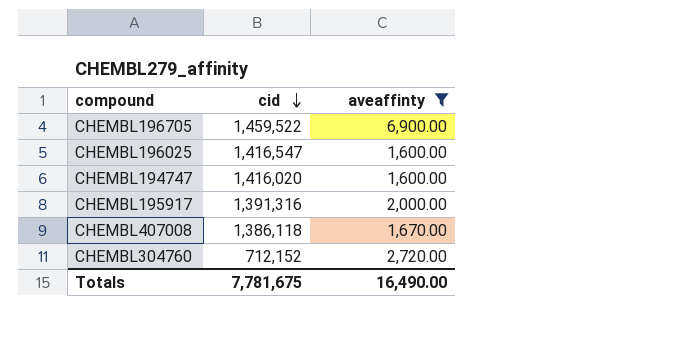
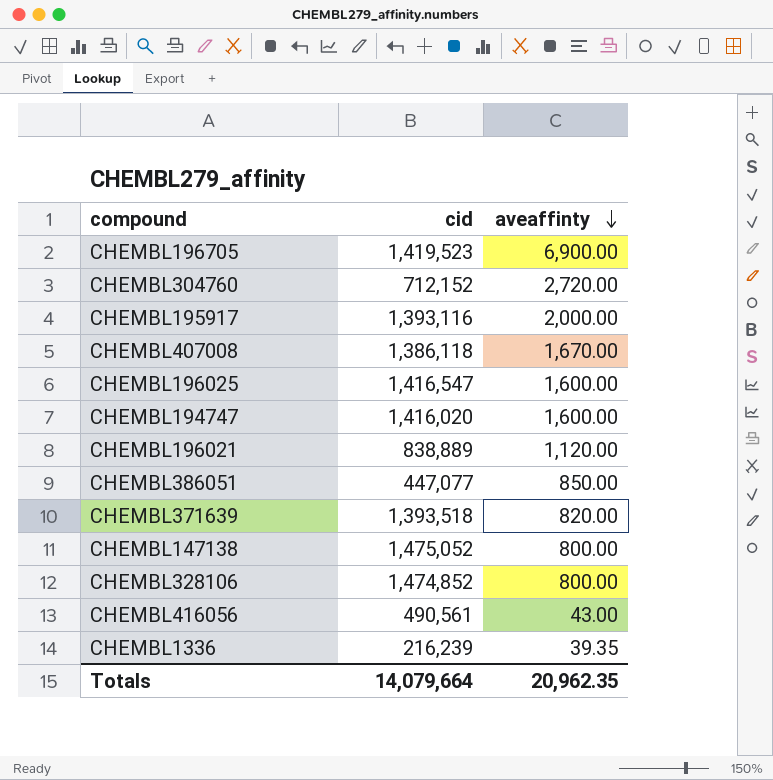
filter: aveaffinty >= 1,600.00 -> none
row order: cid descending -> aveaffinty descending
CHEMBL196705 | cid: 1,459,522 -> 1,419,523
CHEMBL195917 | cid: 1,391,316 -> 1,393,116
Totals | cid: 7,781,675 -> 14,079,664
Totals | aveaffinty: 16,490.00 -> 20,962.35

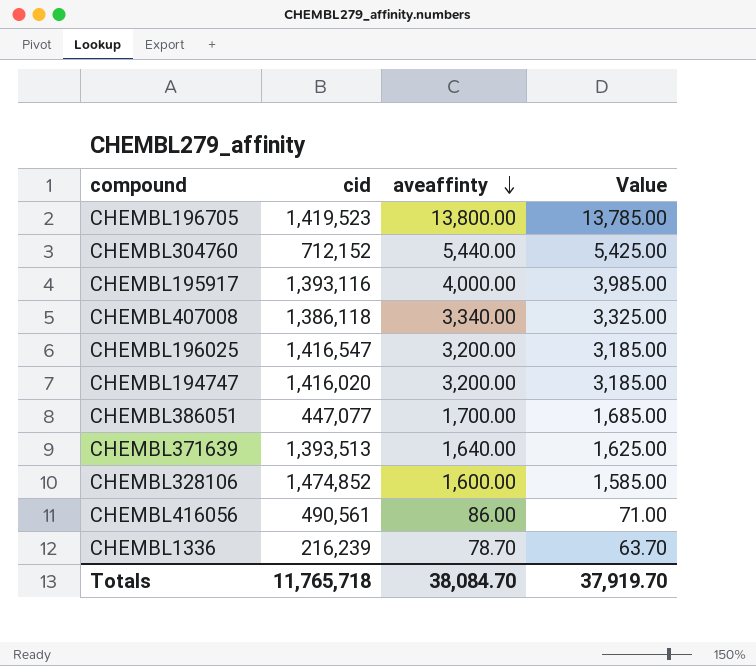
column Value | formula: none -> [aveaffinty] - 15
row CHEMBL196021: 838,889 | 1,120.00 -> none
row CHEMBL147138: 1,475,052 | 800.00 -> none
CHEMBL196705 | aveaffinty: 6,900.00 -> 13,800.00
CHEMBL304760 | aveaffinty: 2,720.00 -> 5,440.00
CHEMBL195917 | aveaffinty: 2,000.00 -> 4,000.00
CHEMBL407008 | aveaffinty: 1,670.00 -> 3,340.00
CHEMBL196025 | aveaffinty: 1,600.00 -> 3,200.00
CHEMBL194747 | aveaffinty: 1,600.00 -> 3,200.00
CHEMBL386051 | aveaffinty: 850.00 -> 1,700.00
CHEMBL371639 | cid: 1,393,518 -> 1,393,513
CHEMBL371639 | aveaffinty: 820.00 -> 1,640.00
CHEMBL328106 | aveaffinty: 800.00 -> 1,600.00
CHEMBL416056 | aveaffinty: 43.00 -> 86.00
CHEMBL1336 | aveaffinty: 39.35 -> 78.70
Totals | cid: 14,079,664 -> 11,765,718
Totals | aveaffinty: 20,962.35 -> 38,084.70

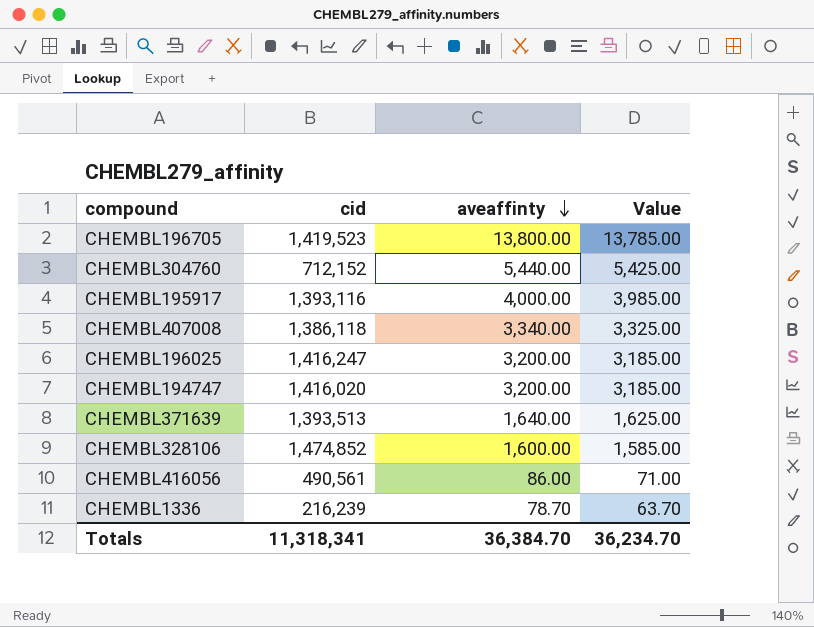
row CHEMBL386051: 447,077 | 1,700.00 | 1,685.00 -> none
CHEMBL196025 | cid: 1,416,547 -> 1,416,247
Totals | cid: 11,765,718 -> 11,318,341
Totals | aveaffinty: 38,084.70 -> 36,384.70
Totals | Value: 37,919.70 -> 36,234.70

